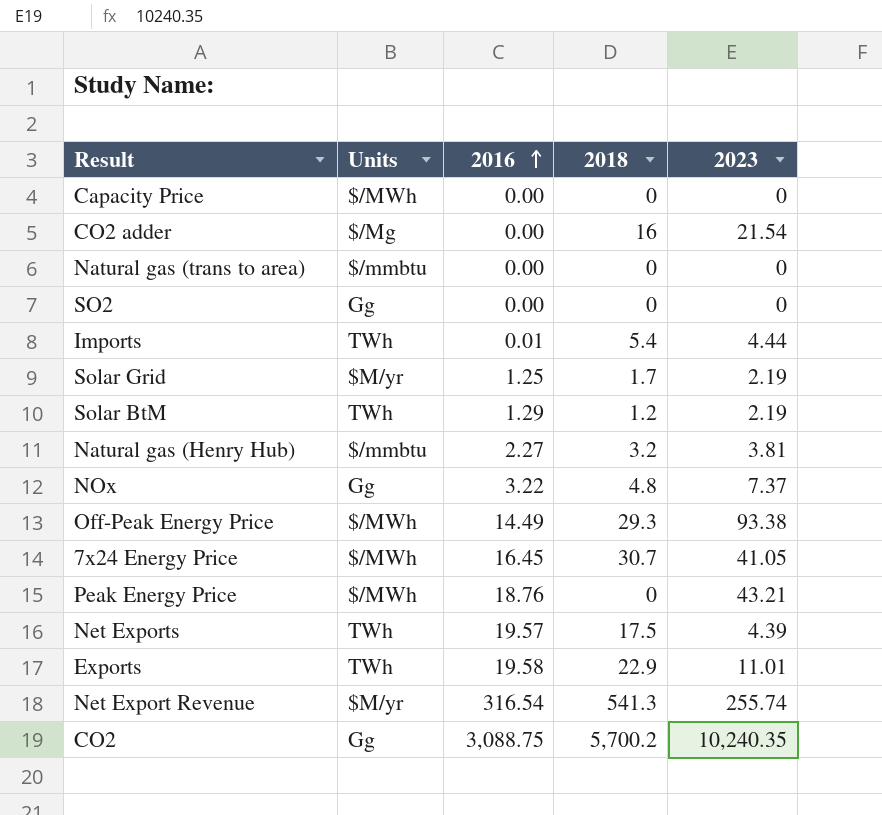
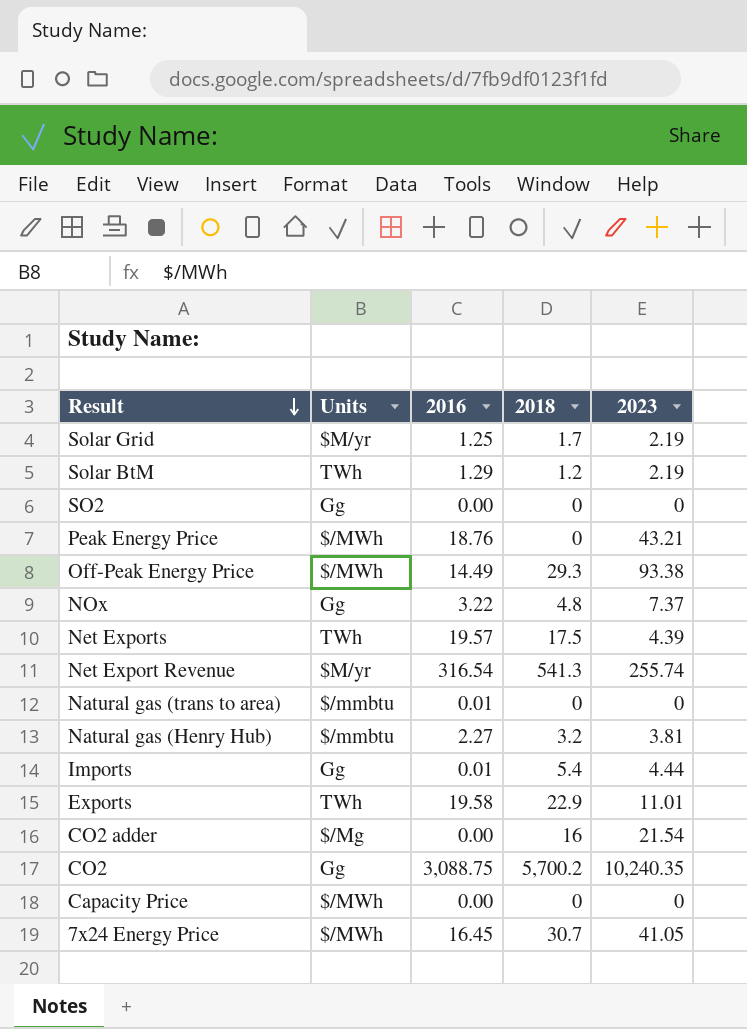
row order: 2016 ascending -> Result descending
Natural gas (trans to area) | 2016: 0.00 -> 0.01
Imports | Units: TWh -> Gg

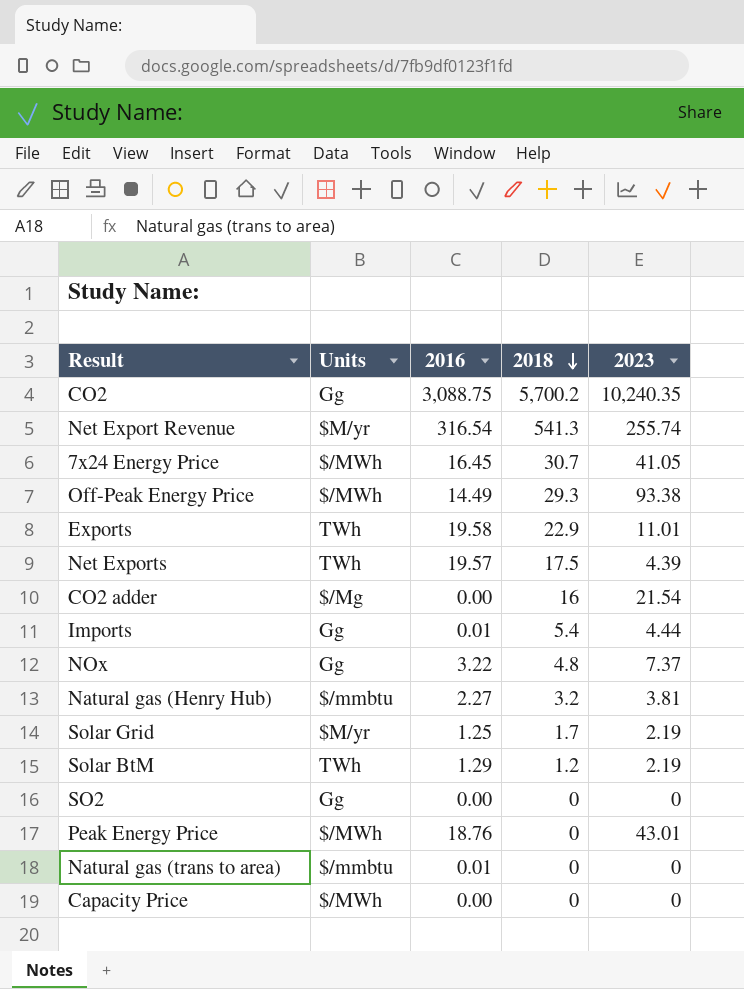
row order: Result descending -> 2018 descending
Peak Energy Price | 2023: 43.21 -> 43.01

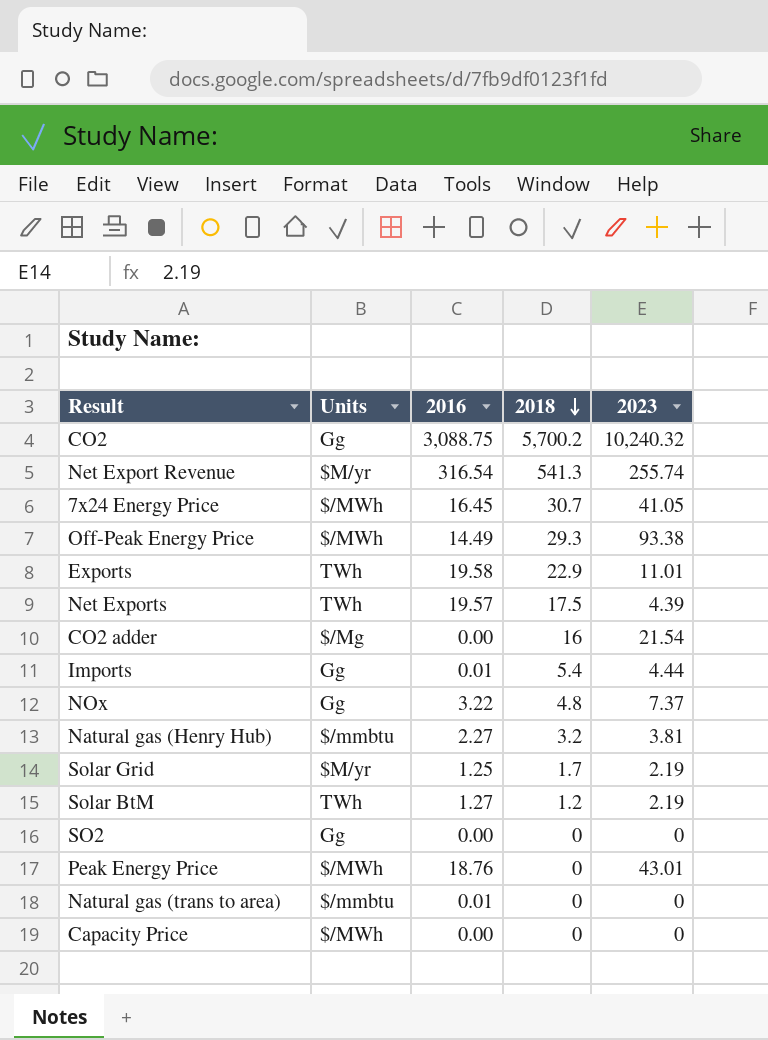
CO2 | 2023: 10,240.35 -> 10,240.32
Solar BtM | 2016: 1.29 -> 1.27

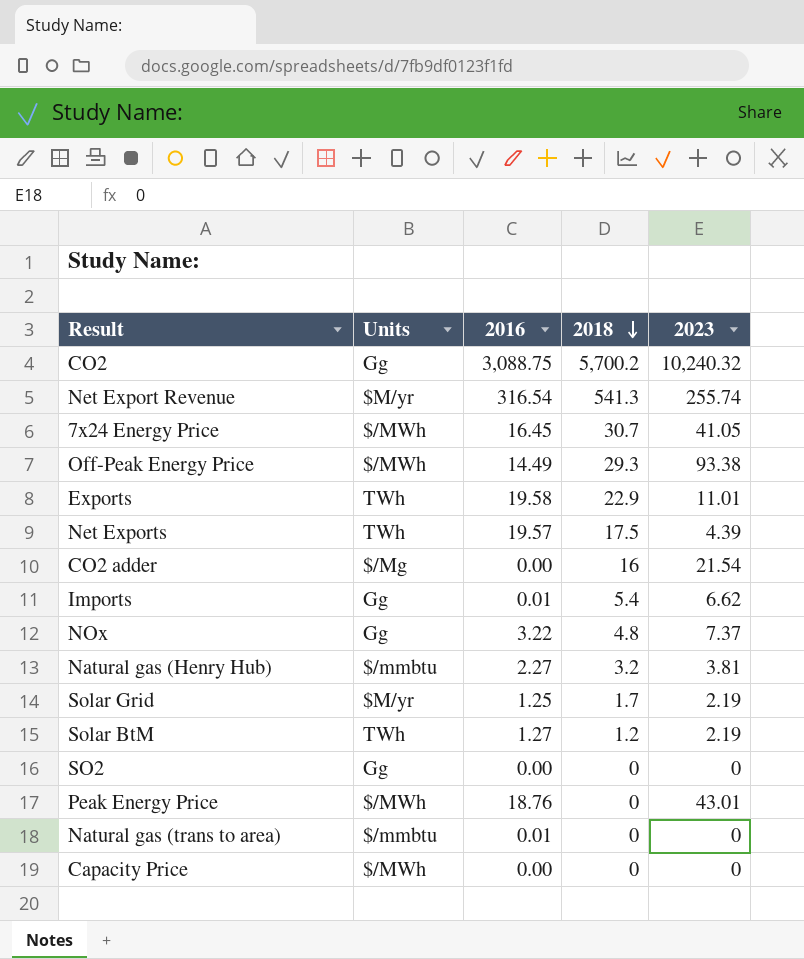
Imports | 2023: 4.44 -> 6.62

